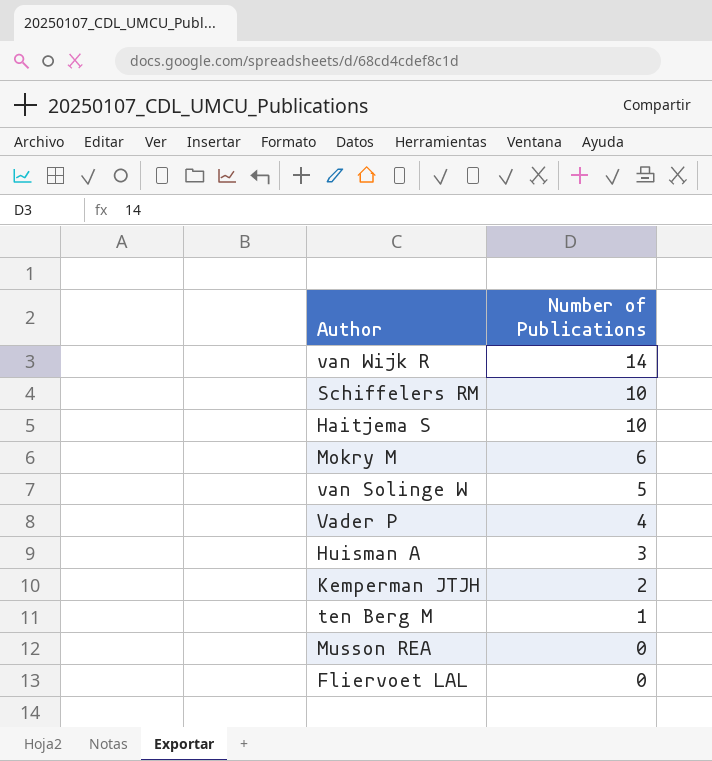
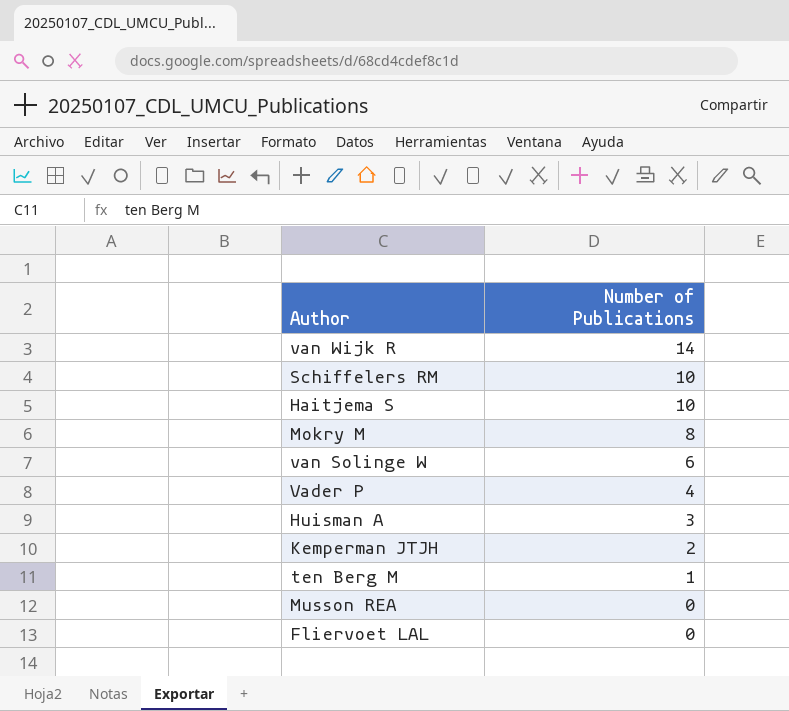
Mokry M | Number of Publications: 6 -> 8
van Solinge W | Number of Publications: 5 -> 6

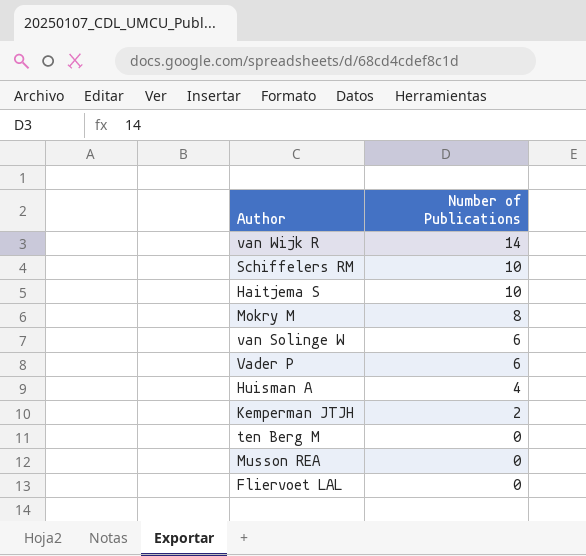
Vader P | Number of Publications: 4 -> 6
Huisman A | Number of Publications: 3 -> 4
ten Berg M | Number of Publications: 1 -> 0

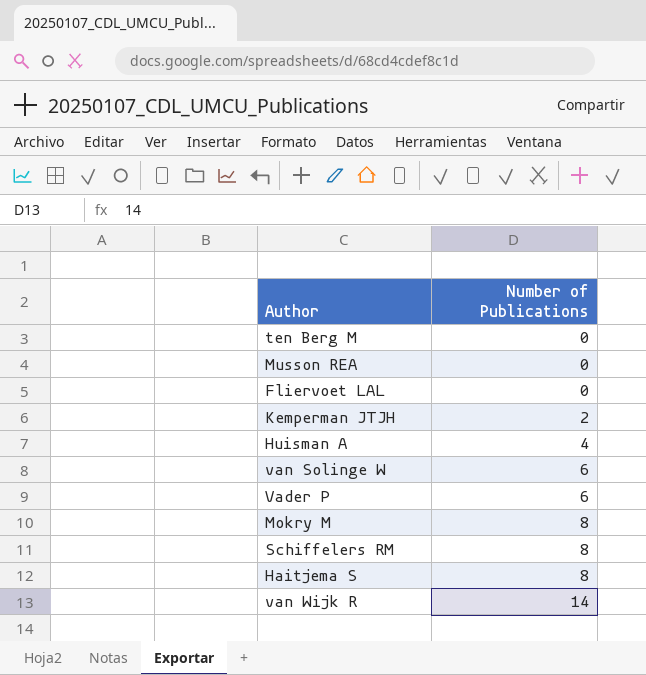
row order: Number of Publications descending -> Number of Publications ascending
Schiffelers RM | Number of Publications: 10 -> 8
Haitjema S | Number of Publications: 10 -> 8

